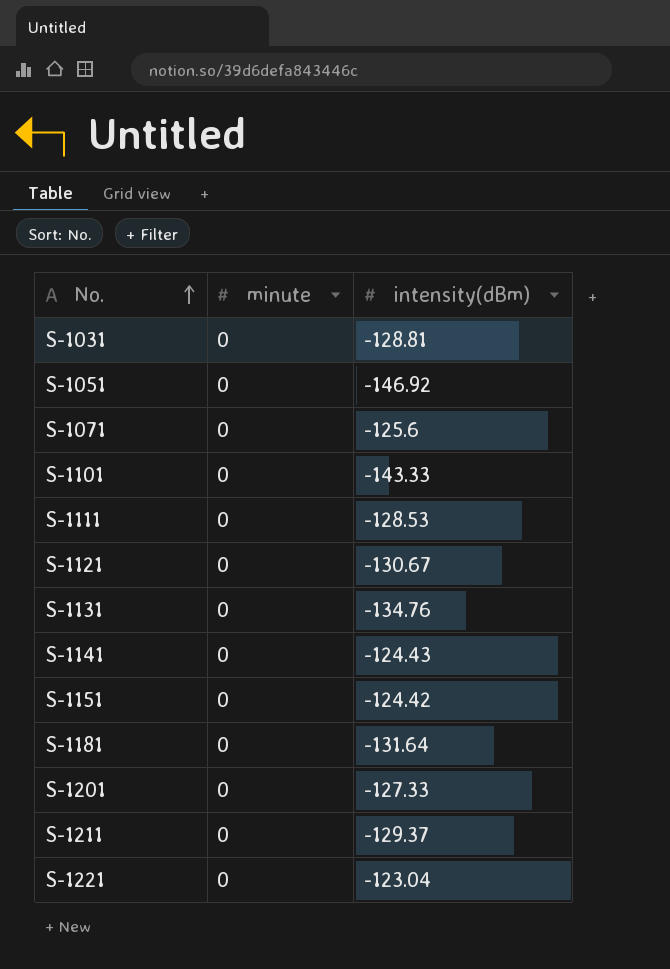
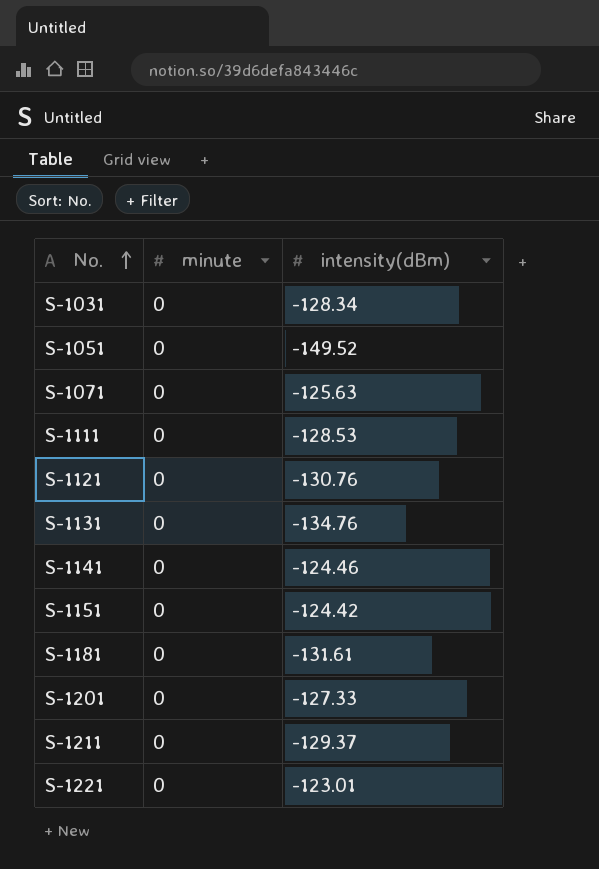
row S-1101: 0 | -143.33 -> none
S-1031 | intensity(dBm): -128.81 -> -128.34
S-1051 | intensity(dBm): -146.92 -> -149.52
S-1071 | intensity(dBm): -125.6 -> -125.63
S-1121 | intensity(dBm): -130.67 -> -130.76
S-1141 | intensity(dBm): -124.43 -> -124.46
S-1181 | intensity(dBm): -131.64 -> -131.61
S-1221 | intensity(dBm): -123.04 -> -123.01

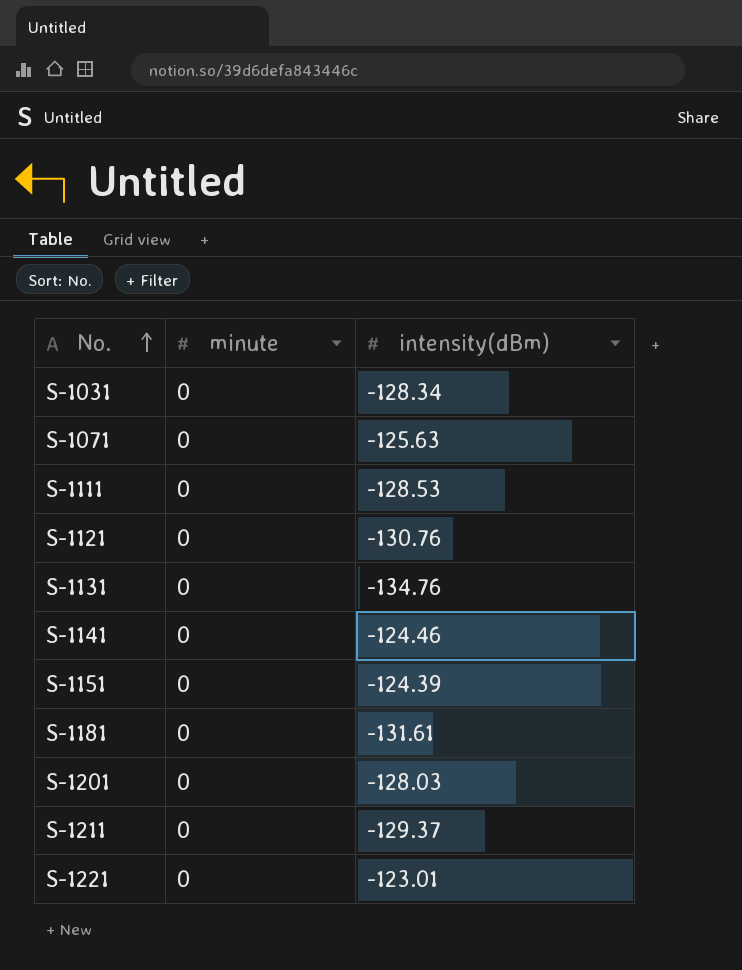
row S-1051: 0 | -149.52 -> none
S-1151 | intensity(dBm): -124.42 -> -124.39
S-1201 | intensity(dBm): -127.33 -> -128.03

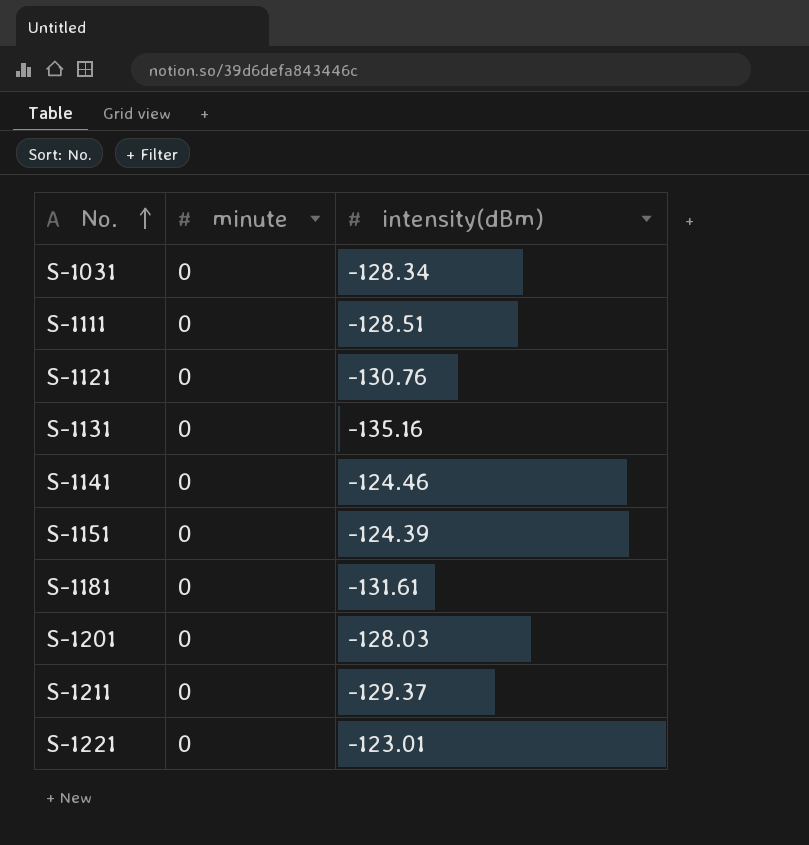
row S-1071: 0 | -125.63 -> none
S-1111 | intensity(dBm): -128.53 -> -128.51
S-1131 | intensity(dBm): -134.76 -> -135.16

